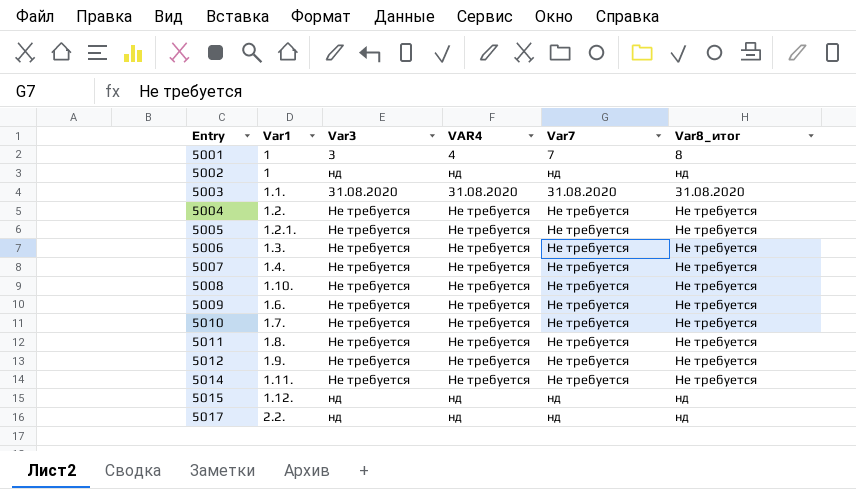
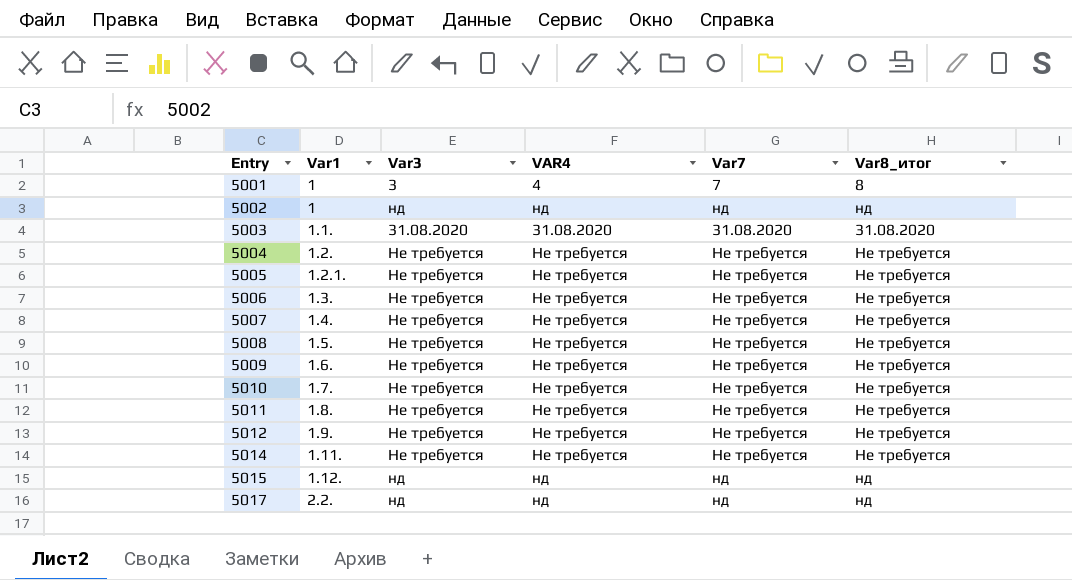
5008 | Var1: 1.10. -> 1.5.

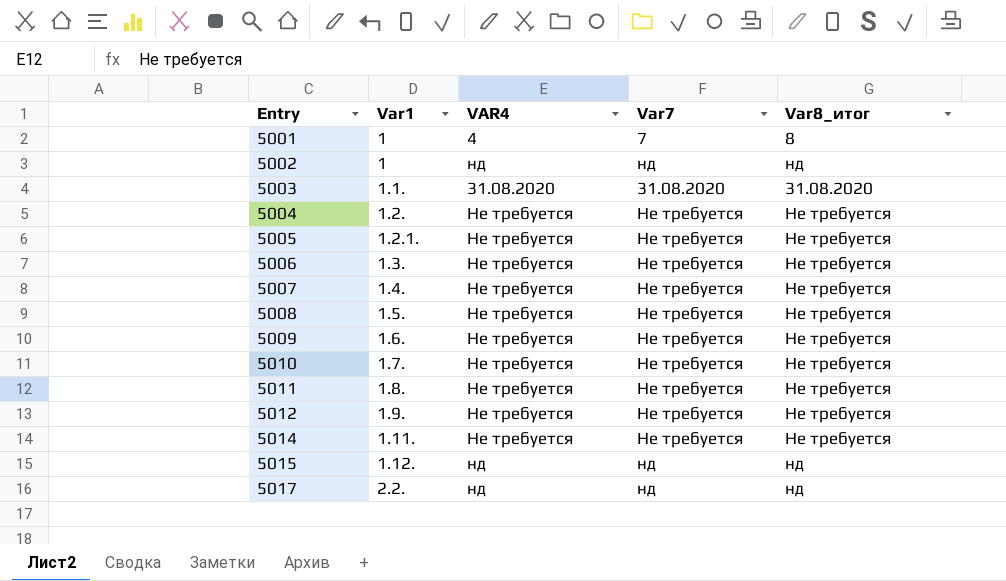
column Var3 | position: 3 -> none

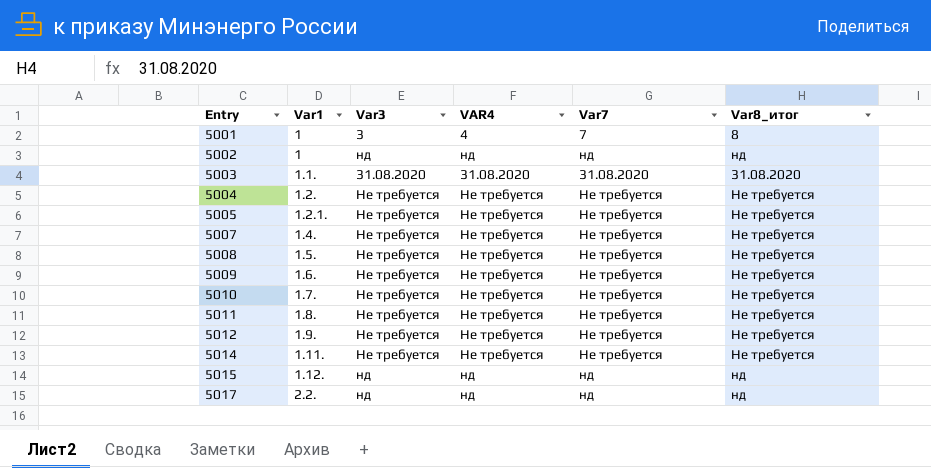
column Var3 | position: none -> 3
row 5006: 1.3. | Не требуется | Не требуется | Не требуется -> none

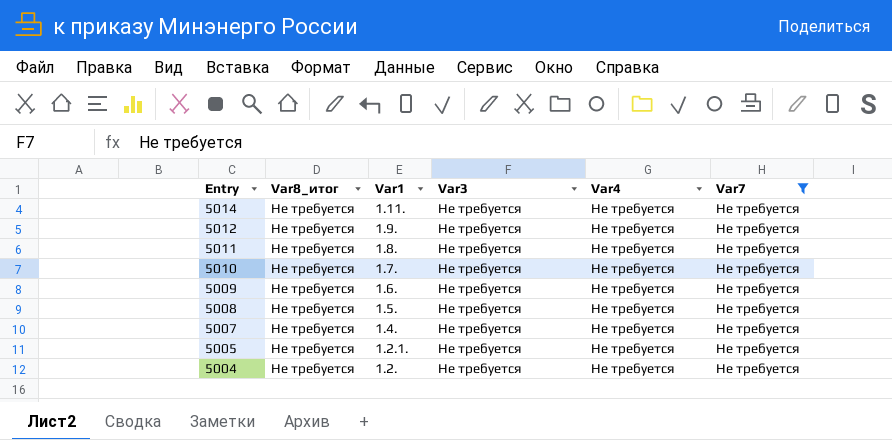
filter: none -> Var7 = Не требуется
row order: Entry ascending -> Entry descending
column Var8_итог | position: 6 -> 2
column name: VAR4 -> Var4

